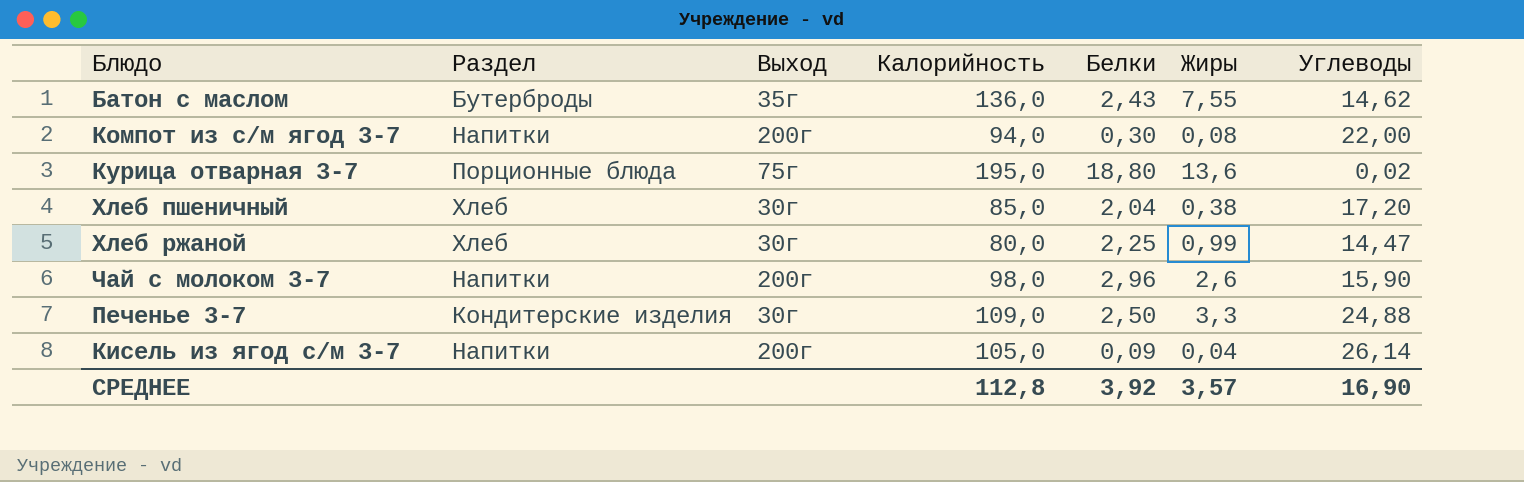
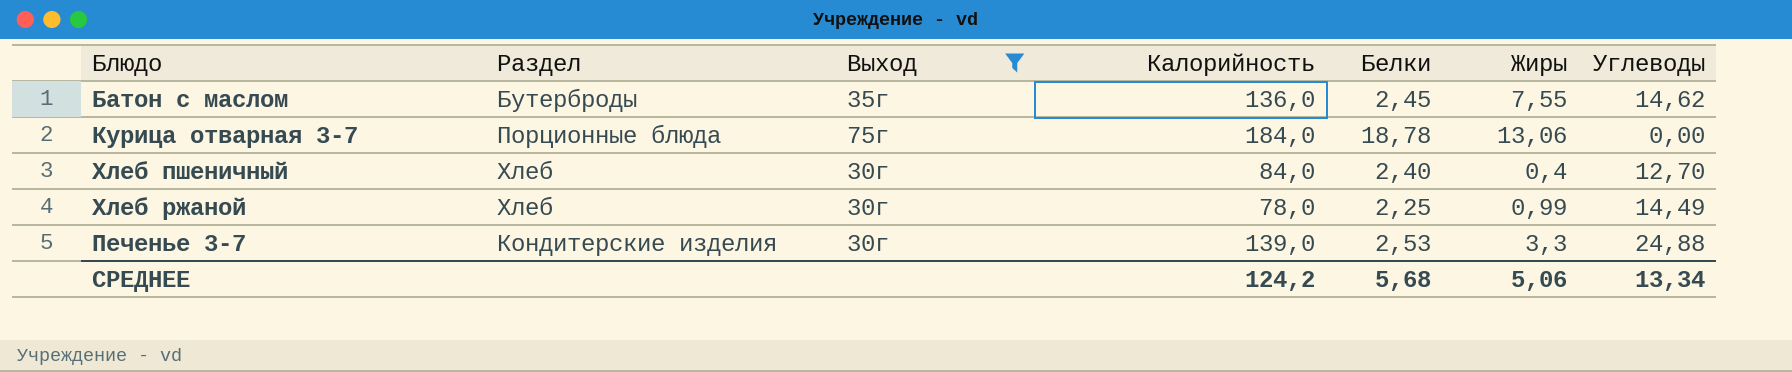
filter: none -> Выход != 200г
Батон с маслом | Белки: 2,43 -> 2,45
Курица отварная 3-7 | Калорийность: 195,0 -> 184,0
Курица отварная 3-7 | Белки: 18,80 -> 18,78
Курица отварная 3-7 | Жиры: 13,6 -> 13,06
Курица отварная 3-7 | Углеводы: 0,02 -> 0,00
Хлеб пшеничный | Калорийность: 85,0 -> 84,0
Хлеб пшеничный | Белки: 2,04 -> 2,40
Хлеб пшеничный | Жиры: 0,38 -> 0,4
Хлеб пшеничный | Углеводы: 17,20 -> 12,70
Хлеб ржаной | Калорийность: 80,0 -> 78,0
Хлеб ржаной | Углеводы: 14,47 -> 14,49
Печенье 3-7 | Калорийность: 109,0 -> 139,0
Печенье 3-7 | Белки: 2,50 -> 2,53
СРЕДНЕЕ | Калорийность: 112,8 -> 124,2
СРЕДНЕЕ | Белки: 3,92 -> 5,68
СРЕДНЕЕ | Жиры: 3,57 -> 5,06
СРЕДНЕЕ | Углеводы: 16,90 -> 13,34

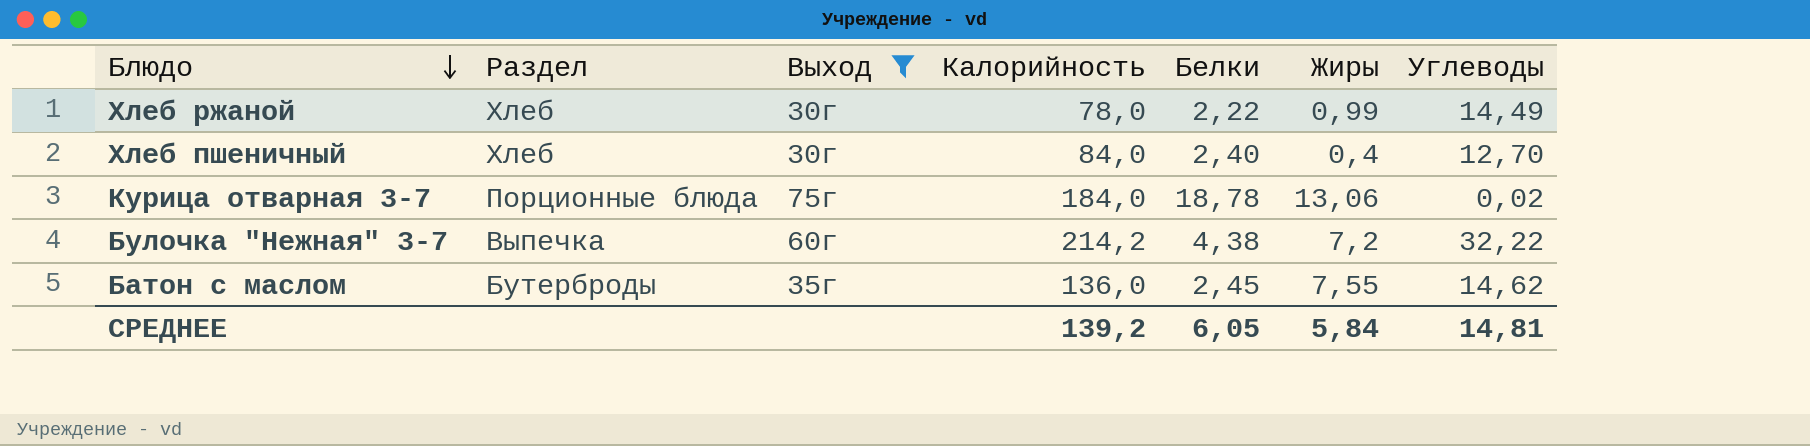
row order: none -> Блюдо descending
row Печенье 3-7: Кондитерские изделия | 30г | 139,0 | 2,53 | 3,3 | 24,88 -> none
Хлеб ржаной | Белки: 2,25 -> 2,22
Курица отварная 3-7 | Углеводы: 0,00 -> 0,02
row Булочка "Нежная" 3-7: none -> Выпечка | 60г | 214,2 | 4,38 | 7,2 | 32,22
СРЕДНЕЕ | Калорийность: 124,2 -> 139,2
СРЕДНЕЕ | Белки: 5,68 -> 6,05
СРЕДНЕЕ | Жиры: 5,06 -> 5,84
СРЕДНЕЕ | Углеводы: 13,34 -> 14,81

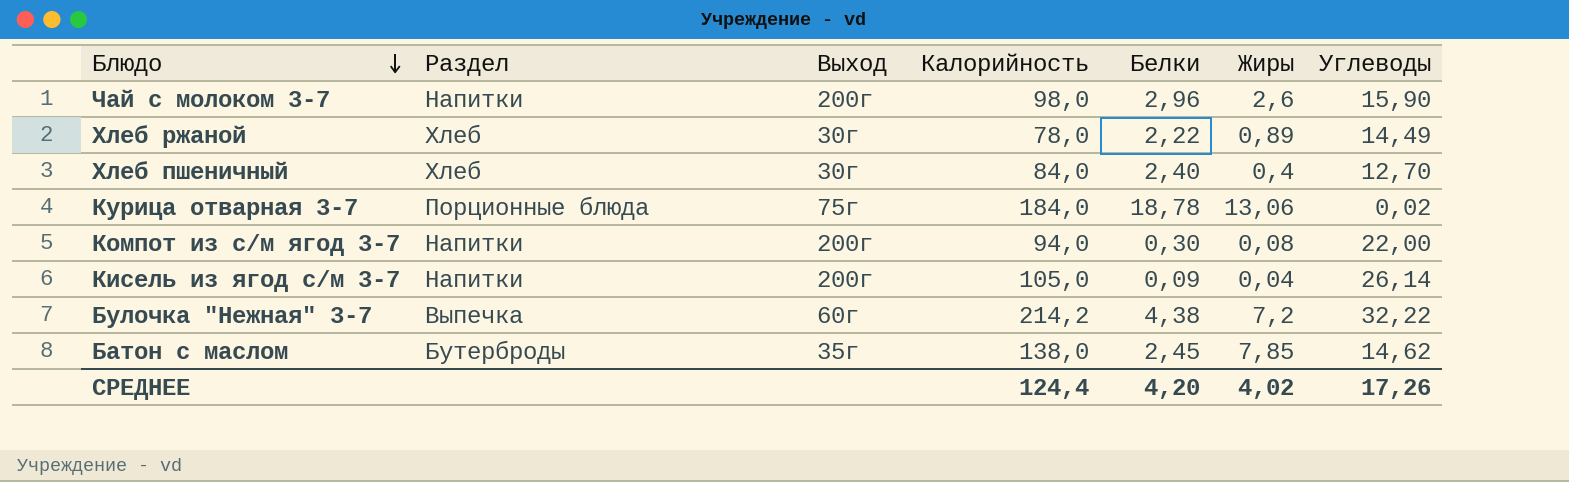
filter: Выход != 200г -> none
Хлеб ржаной | Жиры: 0,99 -> 0,89
Батон с маслом | Калорийность: 136,0 -> 138,0
Батон с маслом | Жиры: 7,55 -> 7,85
СРЕДНЕЕ | Калорийность: 139,2 -> 124,4
СРЕДНЕЕ | Белки: 6,05 -> 4,20
СРЕДНЕЕ | Жиры: 5,84 -> 4,02
СРЕДНЕЕ | Углеводы: 14,81 -> 17,26

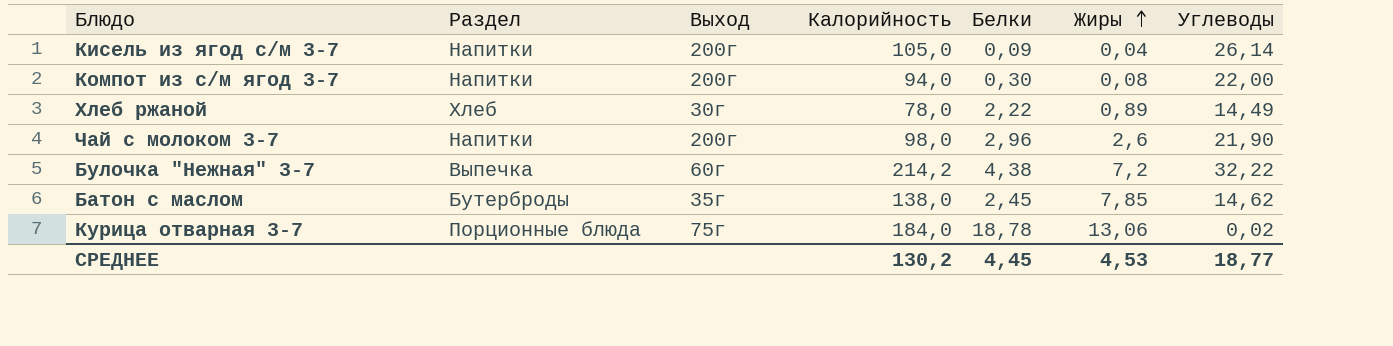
row order: Блюдо descending -> Жиры ascending
row Хлеб пшеничный: Хлеб | 30г | 84,0 | 2,40 | 0,4 | 12,70 -> none
Чай с молоком 3-7 | Углеводы: 15,90 -> 21,90
СРЕДНЕЕ | Калорийность: 124,4 -> 130,2
СРЕДНЕЕ | Белки: 4,20 -> 4,45
СРЕДНЕЕ | Жиры: 4,02 -> 4,53
СРЕДНЕЕ | Углеводы: 17,26 -> 18,77

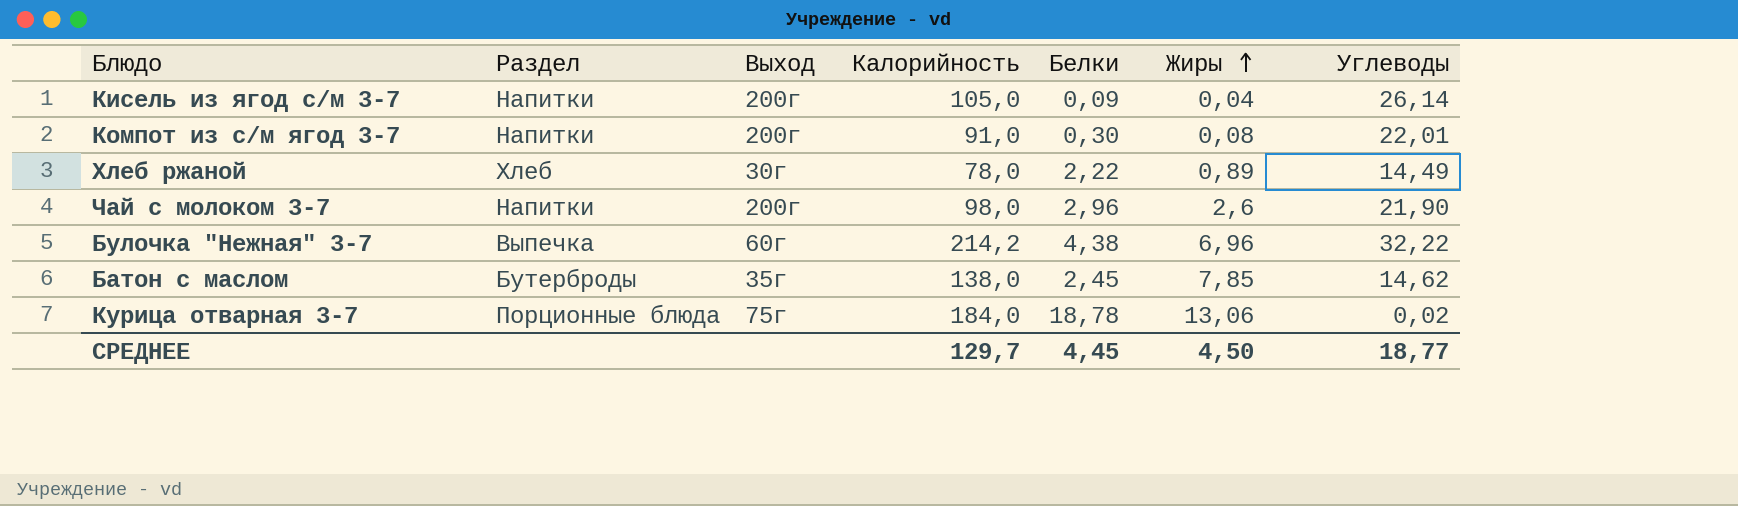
Компот из с/м ягод 3-7 | Калорийность: 94,0 -> 91,0
Компот из с/м ягод 3-7 | Углеводы: 22,00 -> 22,01
Булочка "Нежная" 3-7 | Жиры: 7,2 -> 6,96
СРЕДНЕЕ | Калорийность: 130,2 -> 129,7
СРЕДНЕЕ | Жиры: 4,53 -> 4,50

